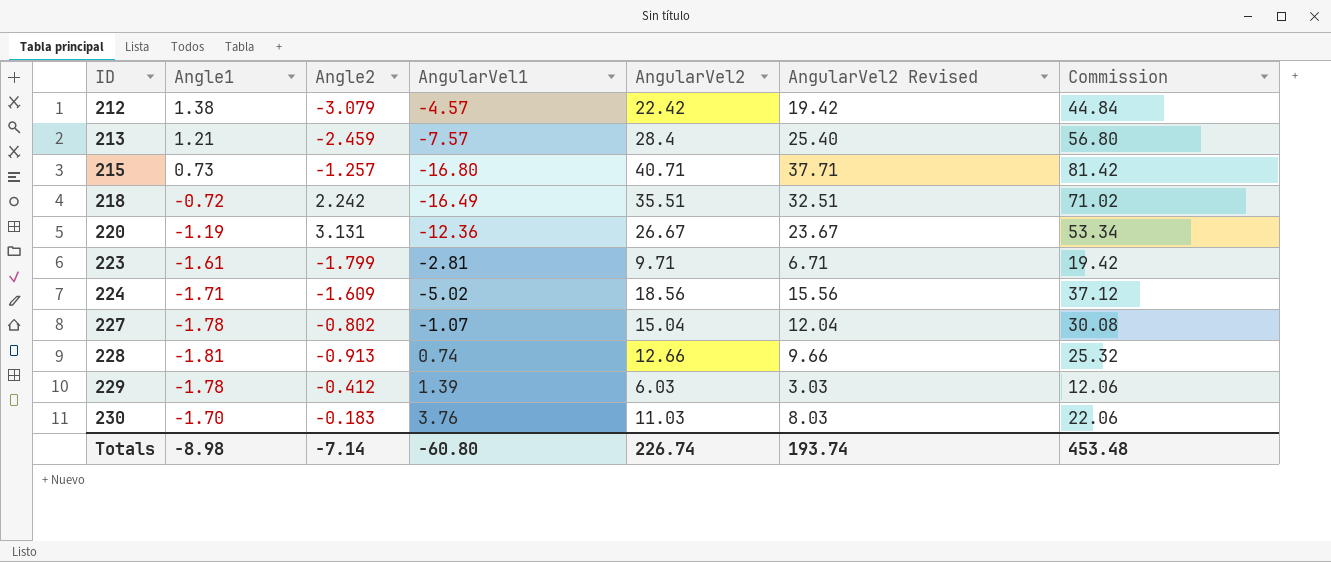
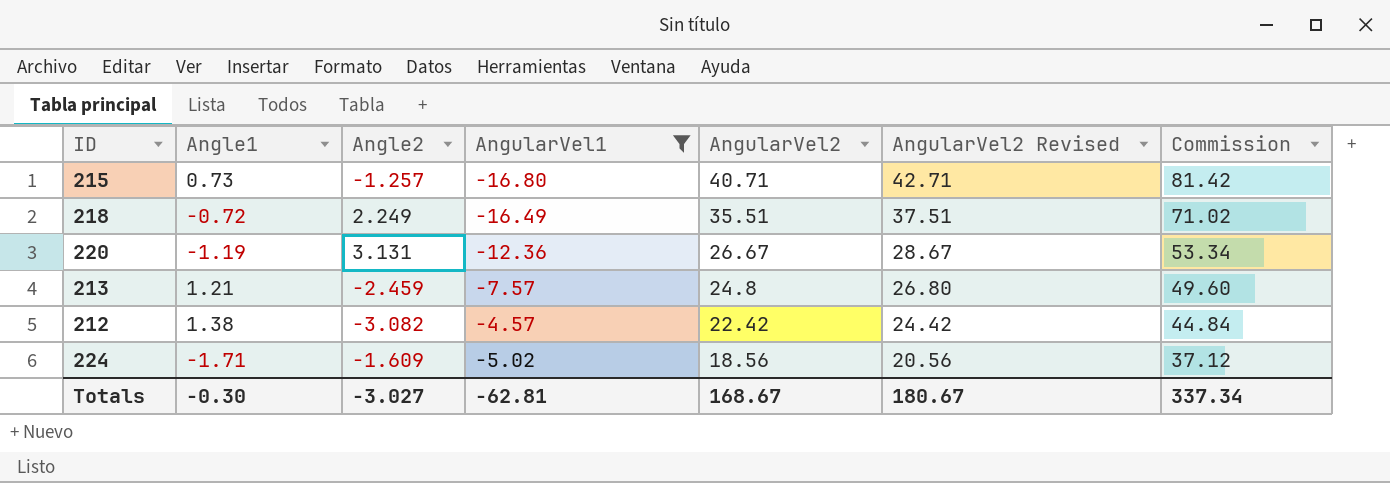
filter: none -> AngularVel1 <= -4.57
row order: ID ascending -> AngularVel2 descending
column AngularVel2 Revised | formula: [AngularVel2] - 3 -> [AngularVel2] + 2
218 | Angle2: 2.242 -> 2.249
213 | AngularVel2: 28.4 -> 24.8
213 | Commission: 56.80 -> 49.60
212 | Angle2: -3.079 -> -3.082
Totals | Angle1: -8.98 -> -0.30
Totals | Angle2: -7.14 -> -3.027
Totals | AngularVel1: -60.80 -> -62.81
Totals | AngularVel2: 226.74 -> 168.67
Totals | AngularVel2 Revised: 193.74 -> 180.67
Totals | Commission: 453.48 -> 337.34

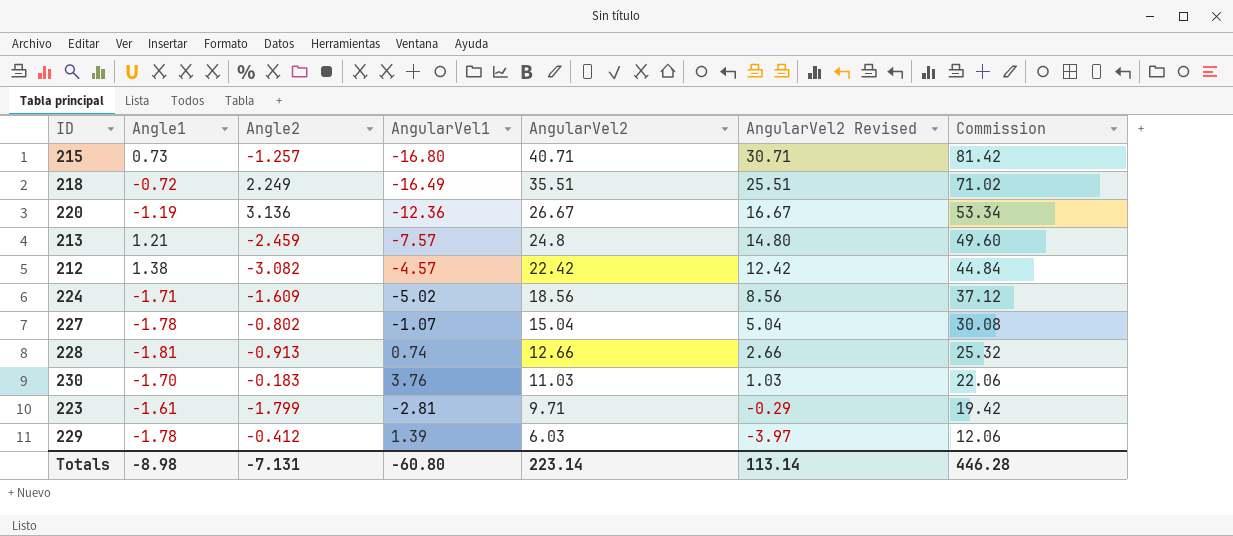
filter: AngularVel1 <= -4.57 -> none
column AngularVel2 Revised | formula: [AngularVel2] + 2 -> [AngularVel2] - 10
220 | Angle2: 3.131 -> 3.136
Totals | Angle1: -0.30 -> -8.98
Totals | Angle2: -3.027 -> -7.131
Totals | AngularVel1: -62.81 -> -60.80
Totals | AngularVel2: 168.67 -> 223.14
Totals | AngularVel2 Revised: 180.67 -> 113.14
Totals | Commission: 337.34 -> 446.28

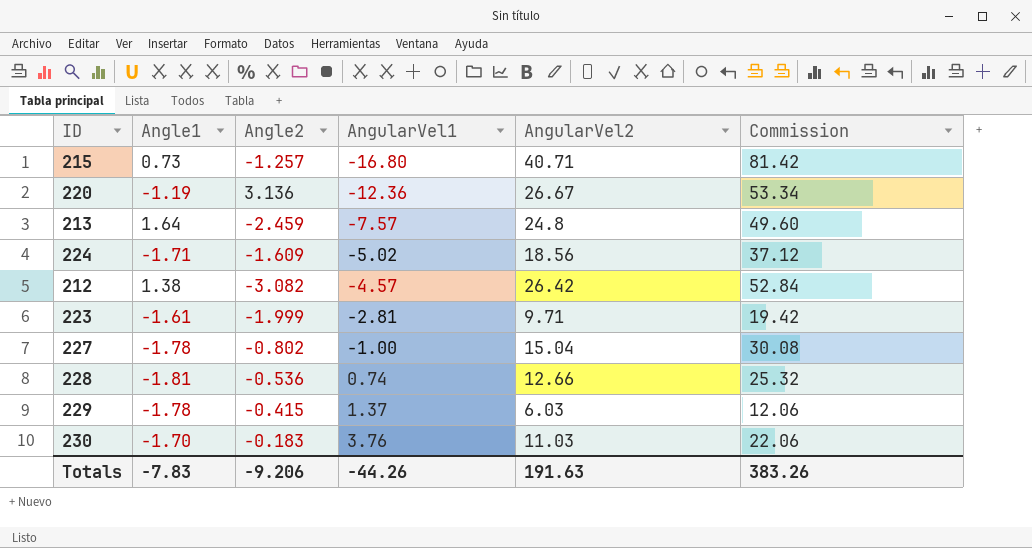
row order: AngularVel2 descending -> AngularVel1 ascending
column AngularVel2 Revised | formula: [AngularVel2] - 10 -> none
row 218: -0.72 | 2.249 | -16.49 | 35.51 | 25.51 | 71.02 -> none
213 | Angle1: 1.21 -> 1.64
212 | AngularVel2: 22.42 -> 26.42
212 | Commission: 44.84 -> 52.84
223 | Angle2: -1.799 -> -1.999
227 | AngularVel1: -1.07 -> -1.00
228 | Angle2: -0.913 -> -0.536
229 | Angle2: -0.412 -> -0.415
229 | AngularVel1: 1.39 -> 1.37
Totals | Angle1: -8.98 -> -7.83
Totals | Angle2: -7.131 -> -9.206
Totals | AngularVel1: -60.80 -> -44.26
Totals | AngularVel2: 223.14 -> 191.63
Totals | Commission: 446.28 -> 383.26

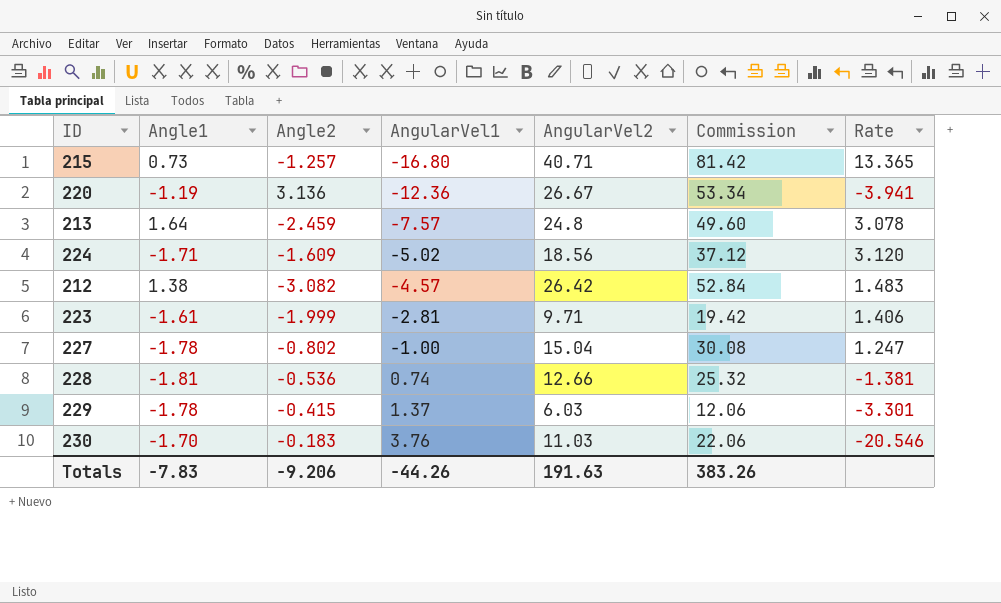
column Rate | formula: none -> [AngularVel1] / [Angle2]

